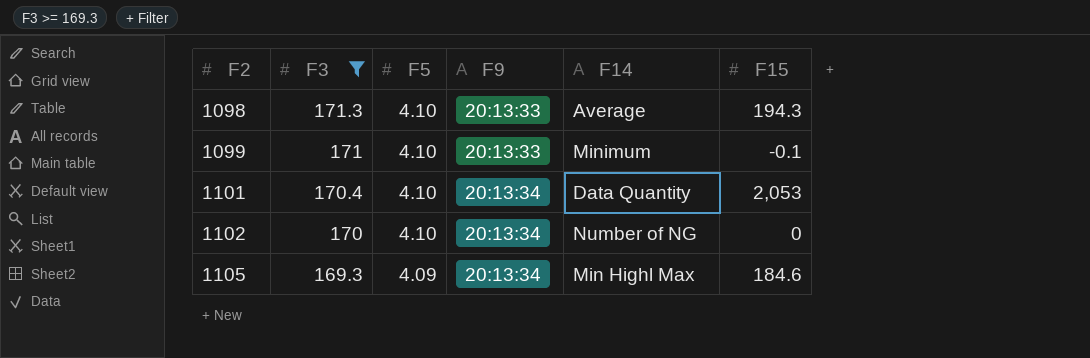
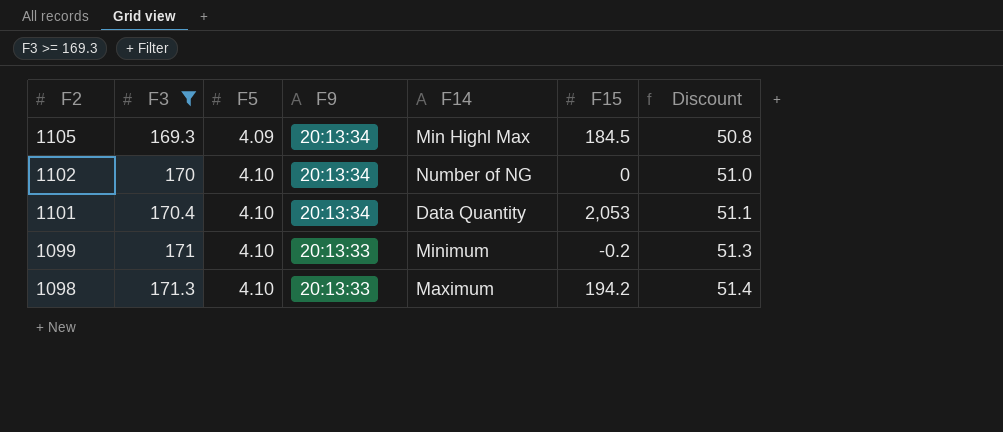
row order: F2 ascending -> F2 descending
column Discount | formula: none -> [F3] * 0.3
1105 | F15: 184.6 -> 184.5
1099 | F15: -0.1 -> -0.2
1098 | F14: Average -> Maximum
1098 | F15: 194.3 -> 194.2

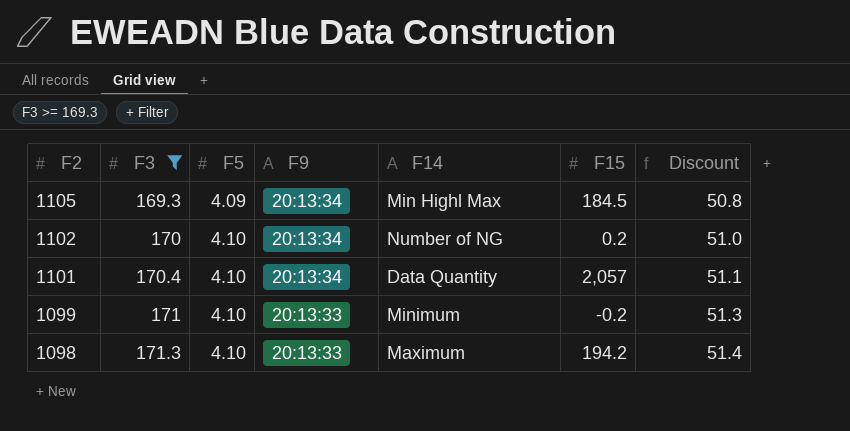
1102 | F15: 0 -> 0.2
1101 | F15: 2,053 -> 2,057

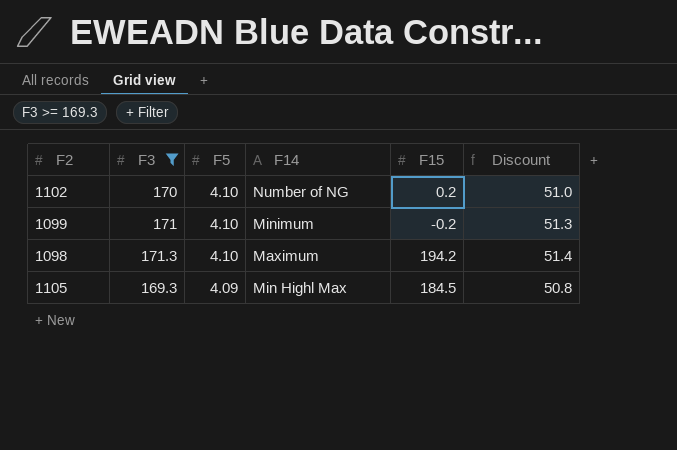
row order: F2 descending -> F5 descending
column F9 | position: 4 -> none
row 1101: 170.4 | 4.10 | 20:13:34 | Data Quantity | 2,057 | 51.1 -> none

